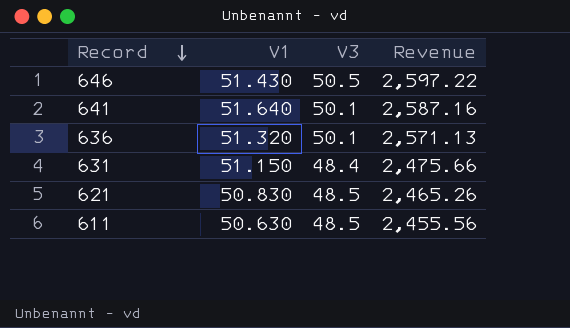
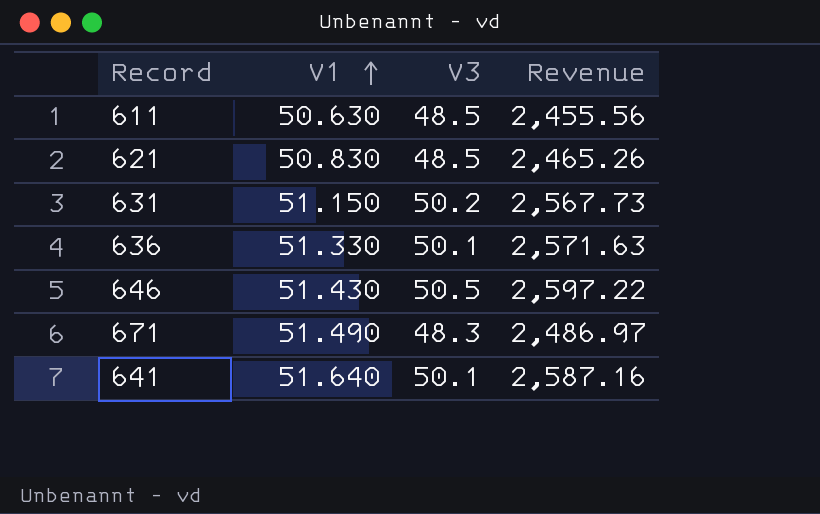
row order: Record descending -> V1 ascending
631 | V3: 48.4 -> 50.2
631 | Revenue: 2,475.66 -> 2,567.73
636 | V1: 51.320 -> 51.330
636 | Revenue: 2,571.13 -> 2,571.63
row 671: none -> 51.490 | 48.3 | 2,486.97

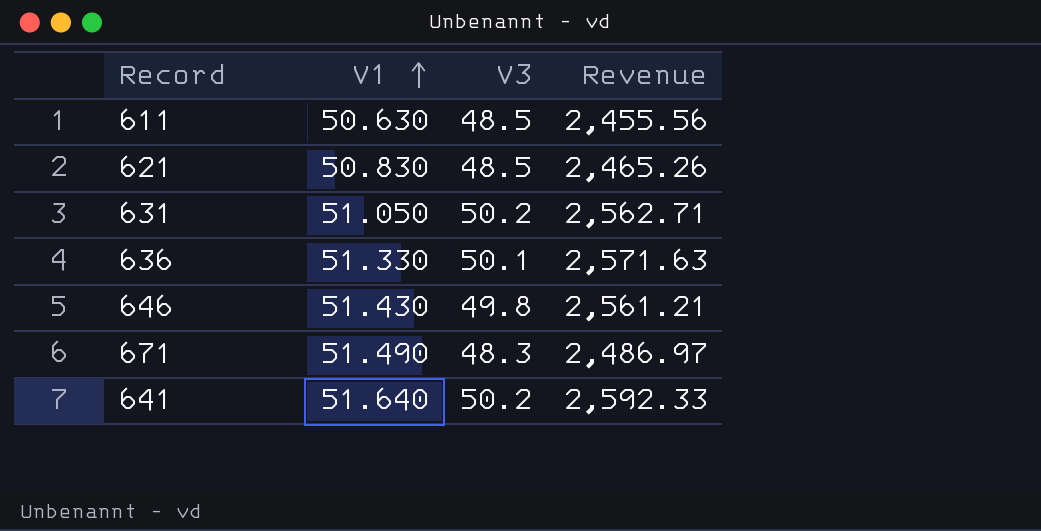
631 | V1: 51.150 -> 51.050
631 | Revenue: 2,567.73 -> 2,562.71
646 | V3: 50.5 -> 49.8
646 | Revenue: 2,597.22 -> 2,561.21
641 | V3: 50.1 -> 50.2
641 | Revenue: 2,587.16 -> 2,592.33

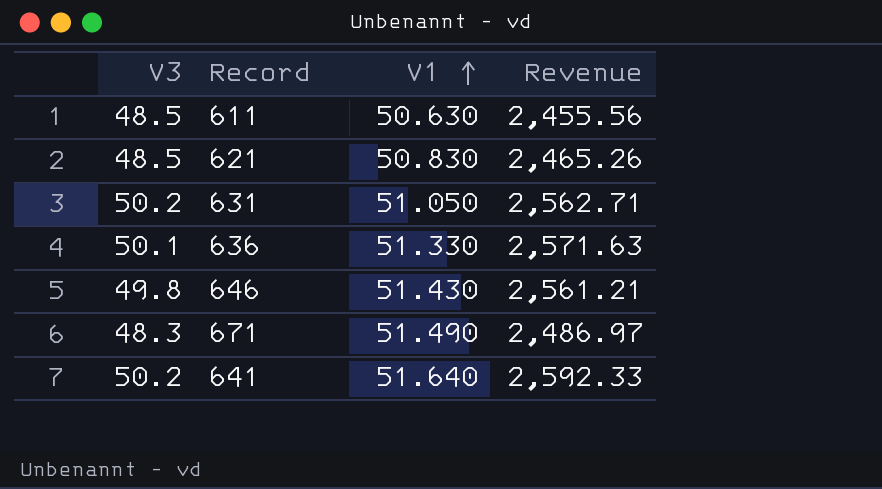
column V3 | position: 3 -> 1

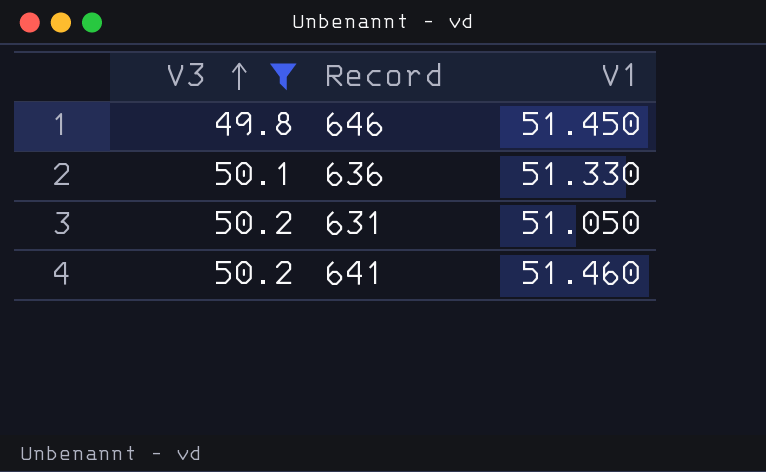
filter: none -> V3 >= 49.8
row order: V1 ascending -> V3 ascending
column Revenue | formula: [V3] * [V1] -> none
646 | V1: 51.430 -> 51.450
641 | V1: 51.640 -> 51.460

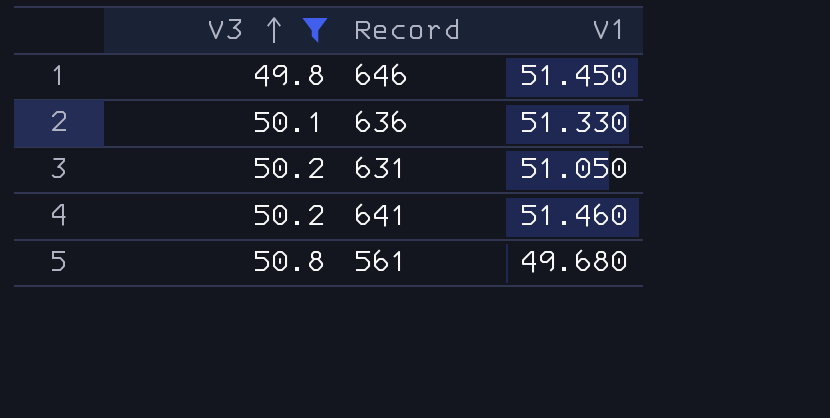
row 561: none -> 50.8 | 49.680

